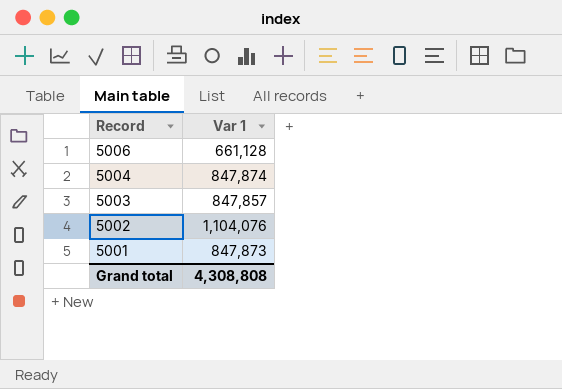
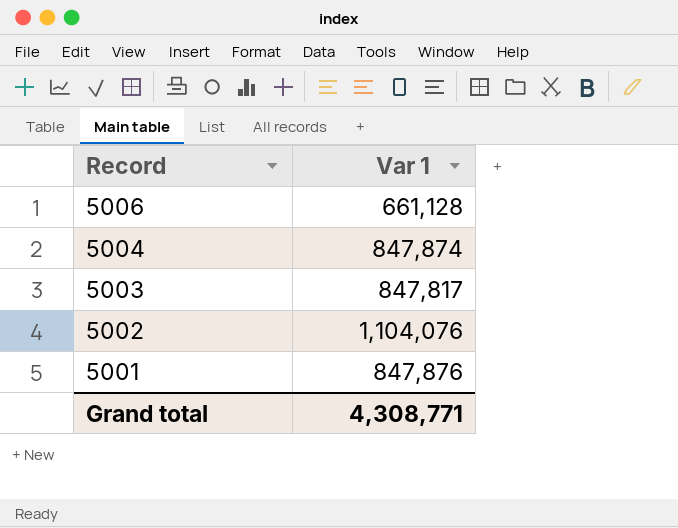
5003 | Var 1: 847,857 -> 847,817
5001 | Var 1: 847,873 -> 847,876
Grand total | Var 1: 4,308,808 -> 4,308,771

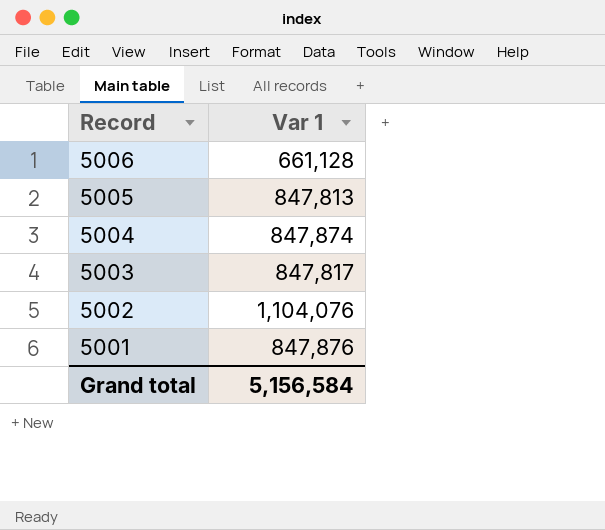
row 5005: none -> 847,813
Grand total | Var 1: 4,308,771 -> 5,156,584

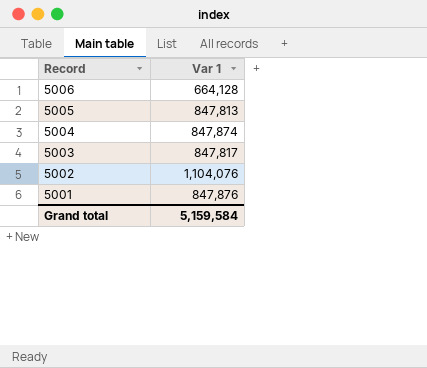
5006 | Var 1: 661,128 -> 664,128
Grand total | Var 1: 5,156,584 -> 5,159,584

